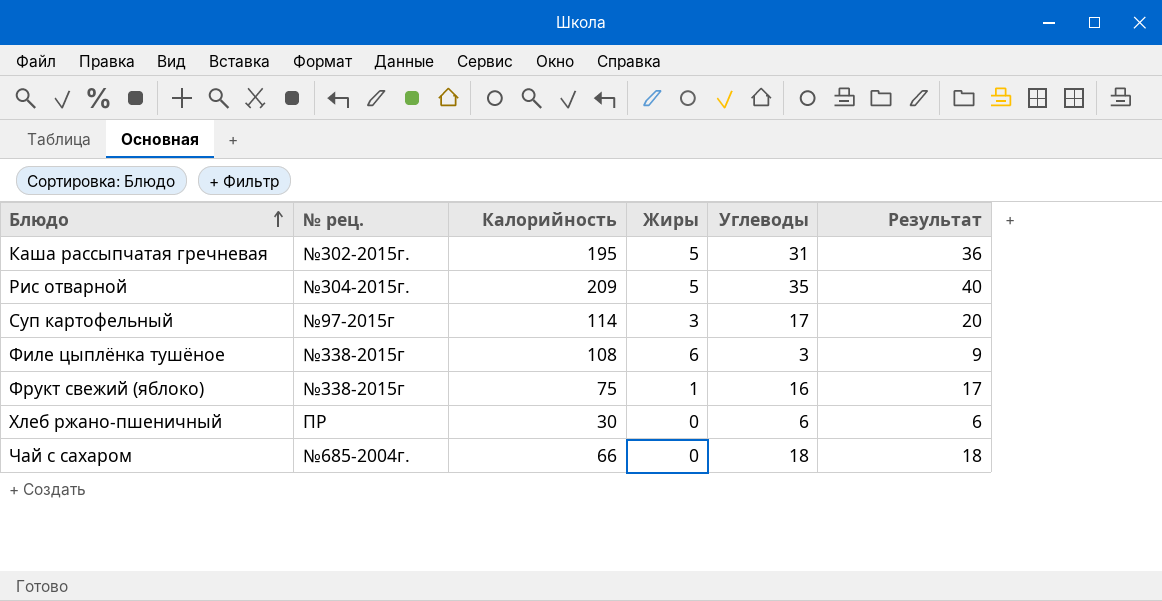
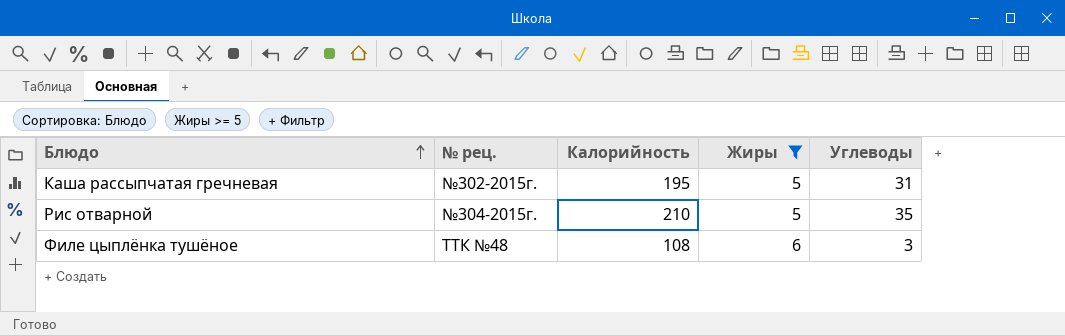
filter: none -> Жиры >= 5
column Результат | formula: [Жиры] + [Углеводы] -> none
Рис отварной | Калорийность: 209 -> 210
Филе цыплёнка тушёное | № рец.: №338-2015г -> ТТК №48

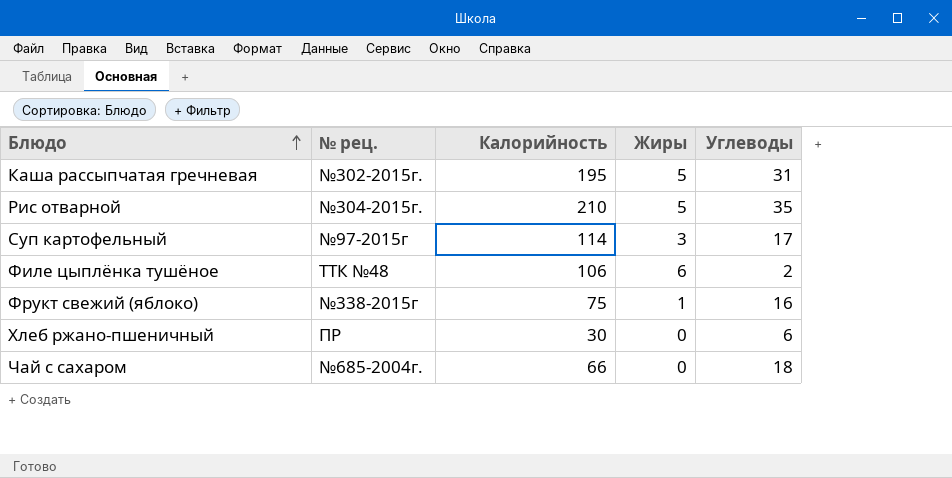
filter: Жиры >= 5 -> none
Филе цыплёнка тушёное | Калорийность: 108 -> 106
Филе цыплёнка тушёное | Углеводы: 3 -> 2

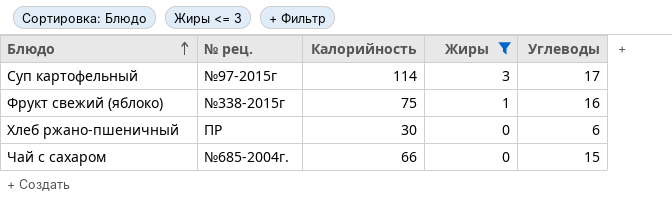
filter: none -> Жиры <= 3
Чай с сахаром | Углеводы: 18 -> 15

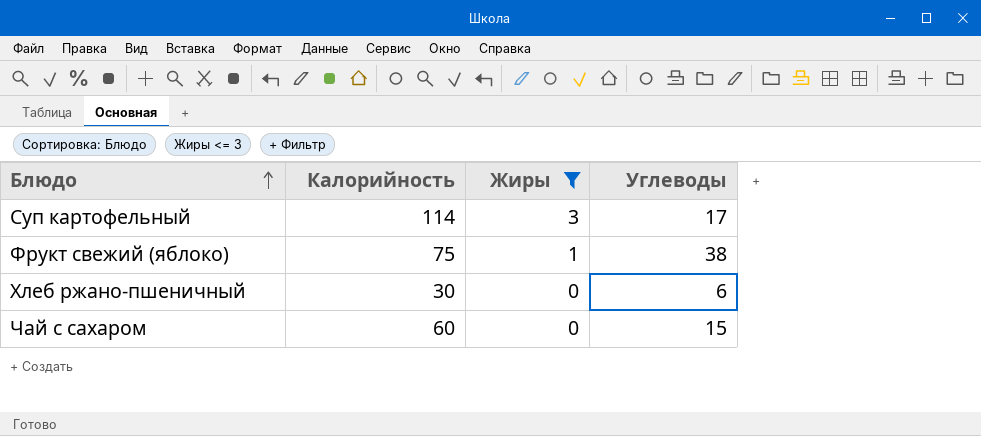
column № рец. | position: 2 -> none
Фрукт свежий (яблоко) | Углеводы: 16 -> 38
Чай с сахаром | Калорийность: 66 -> 60

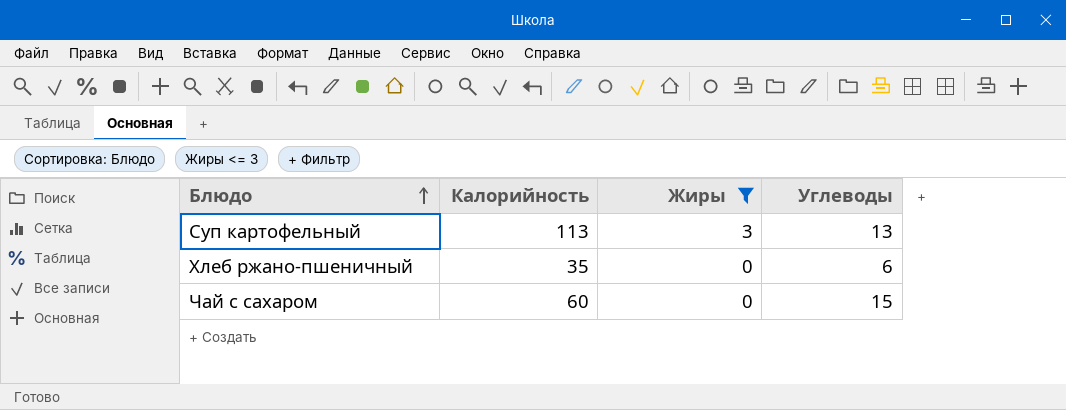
row Фрукт свежий (яблоко): 75 | 1 | 38 -> none
Суп картофельный | Калорийность: 114 -> 113
Суп картофельный | Углеводы: 17 -> 13
Хлеб ржано-пшеничный | Калорийность: 30 -> 35

